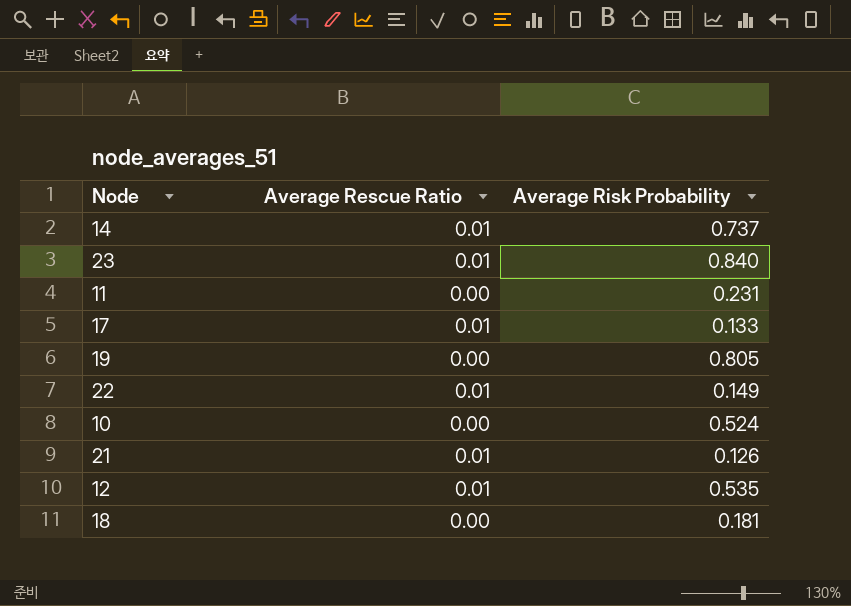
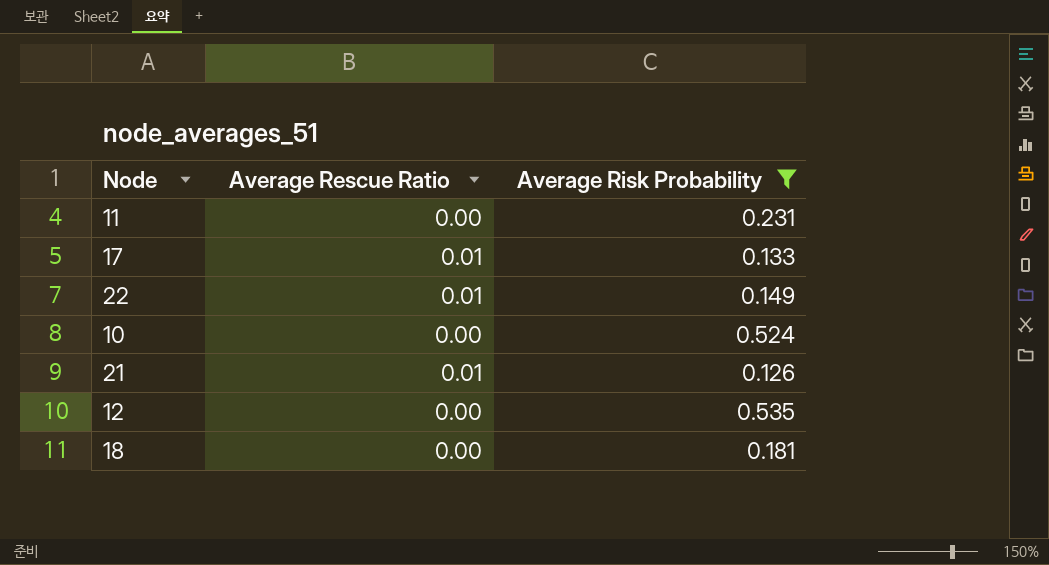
filter: none -> Average Risk Probability <= 0.535
12 | Average Rescue Ratio: 0.01 -> 0.00

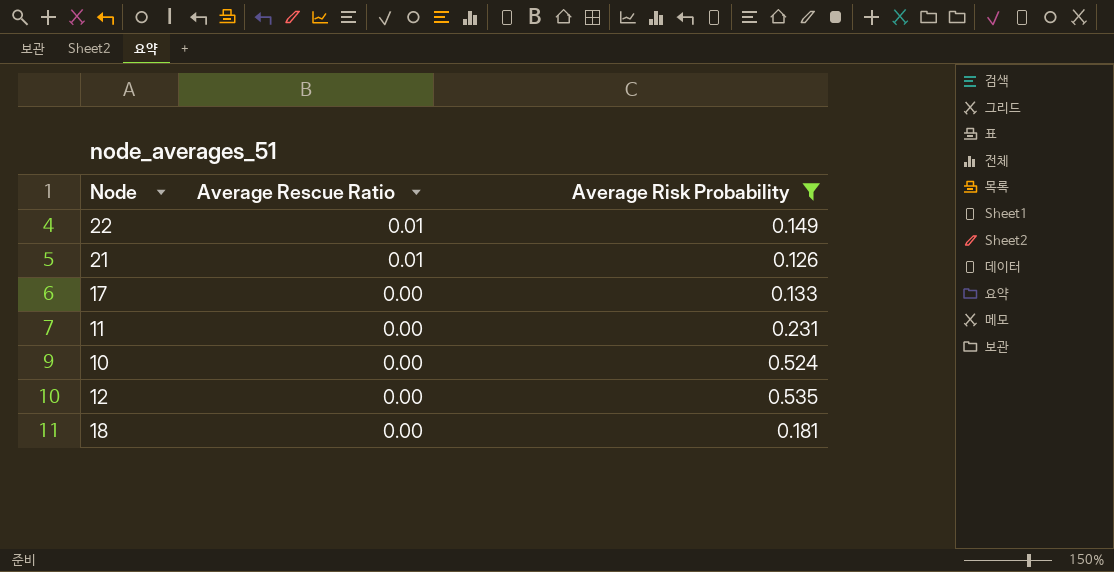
row order: none -> Average Rescue Ratio descending
17 | Average Rescue Ratio: 0.01 -> 0.00

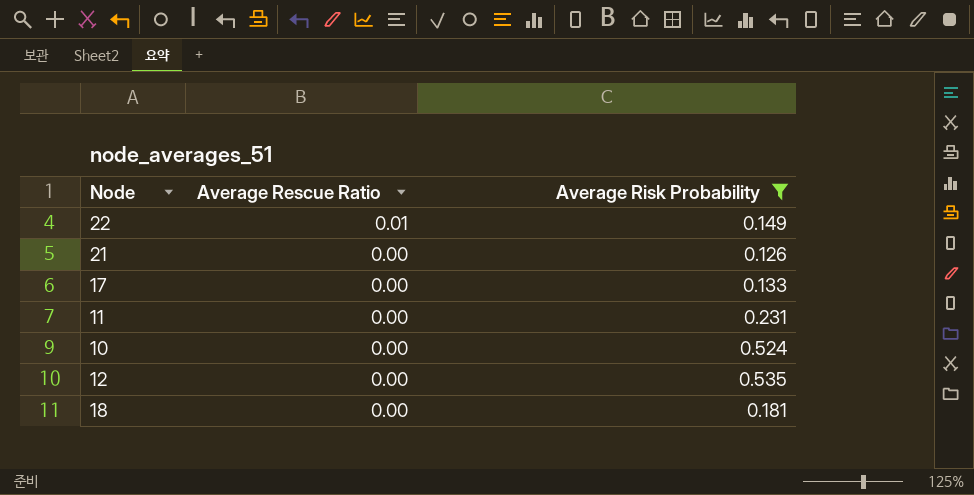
21 | Average Rescue Ratio: 0.01 -> 0.00

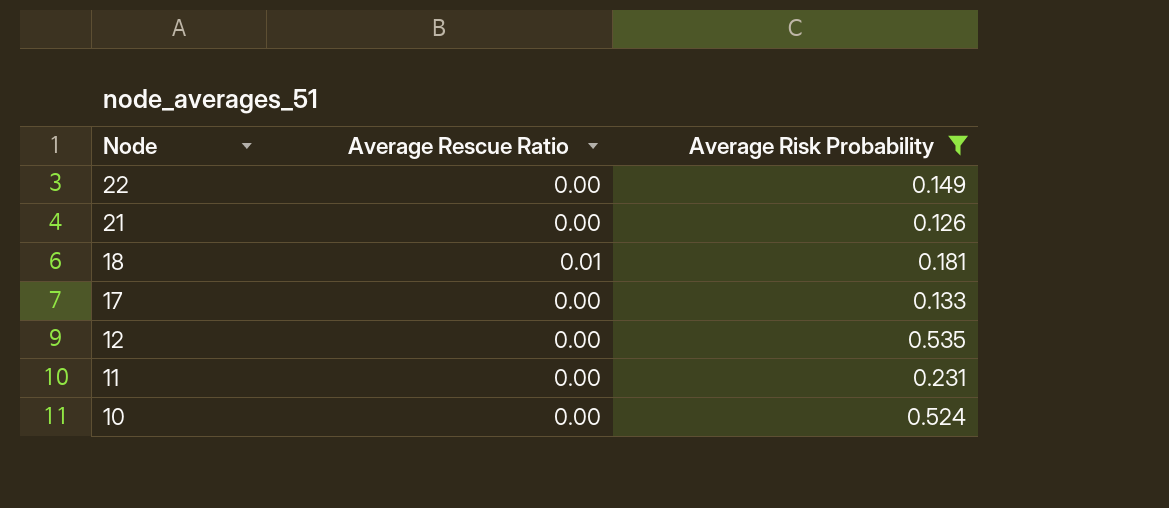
row order: Average Rescue Ratio descending -> Node descending
22 | Average Rescue Ratio: 0.01 -> 0.00
18 | Average Rescue Ratio: 0.00 -> 0.01

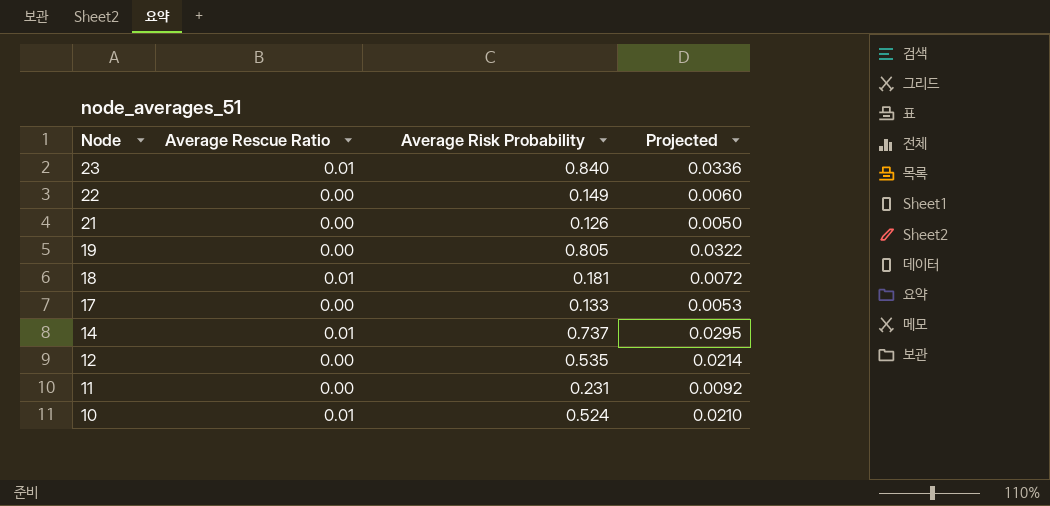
filter: Average Risk Probability <= 0.535 -> none
column Projected | formula: none -> [Average Risk Probability] * 0.04
10 | Average Rescue Ratio: 0.00 -> 0.01

